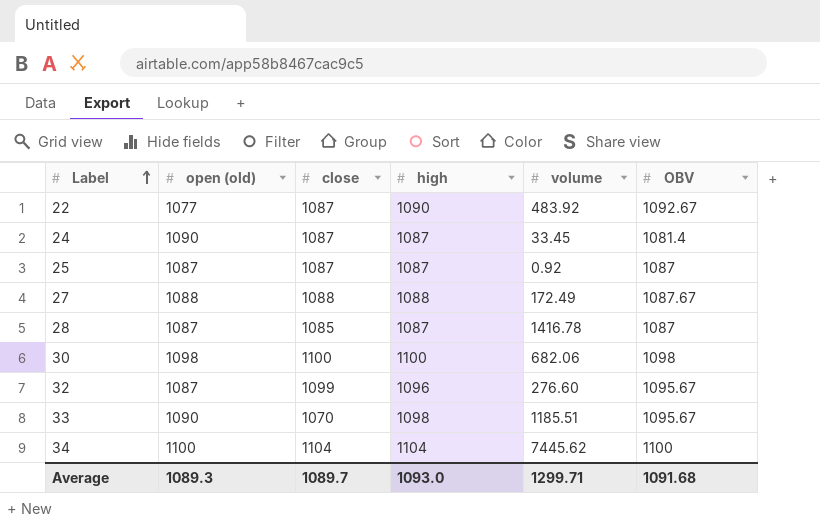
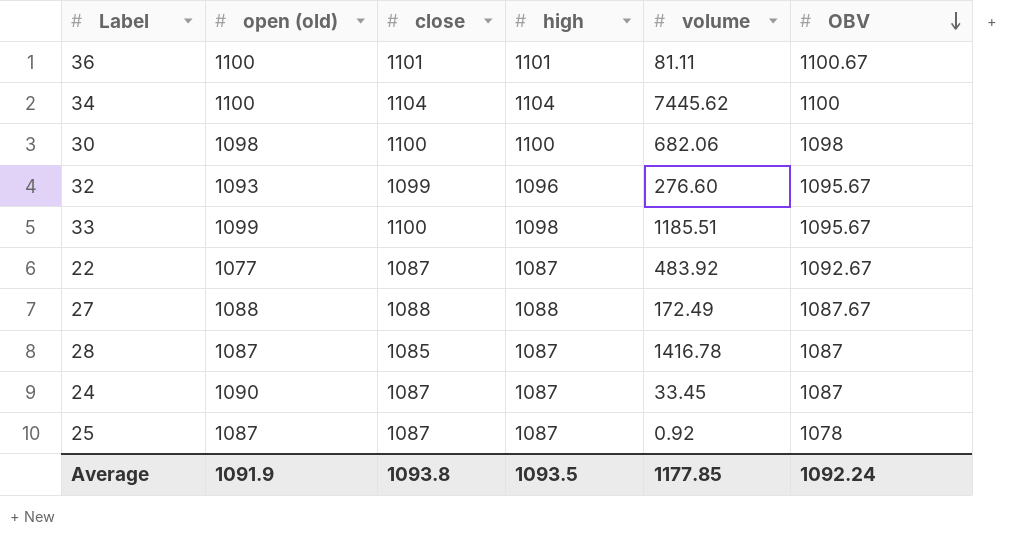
row order: Label ascending -> OBV descending
row 36: none -> 1100 | 1101 | 1101 | 81.11 | 1100.67
32 | open (old): 1087 -> 1093
33 | open (old): 1090 -> 1099
33 | close: 1070 -> 1100
22 | high: 1090 -> 1087
24 | OBV: 1081.4 -> 1087
25 | OBV: 1087 -> 1078
Average | open (old): 1089.3 -> 1091.9
Average | close: 1089.7 -> 1093.8
Average | high: 1093.0 -> 1093.5
Average | volume: 1299.71 -> 1177.85
Average | OBV: 1091.68 -> 1092.24

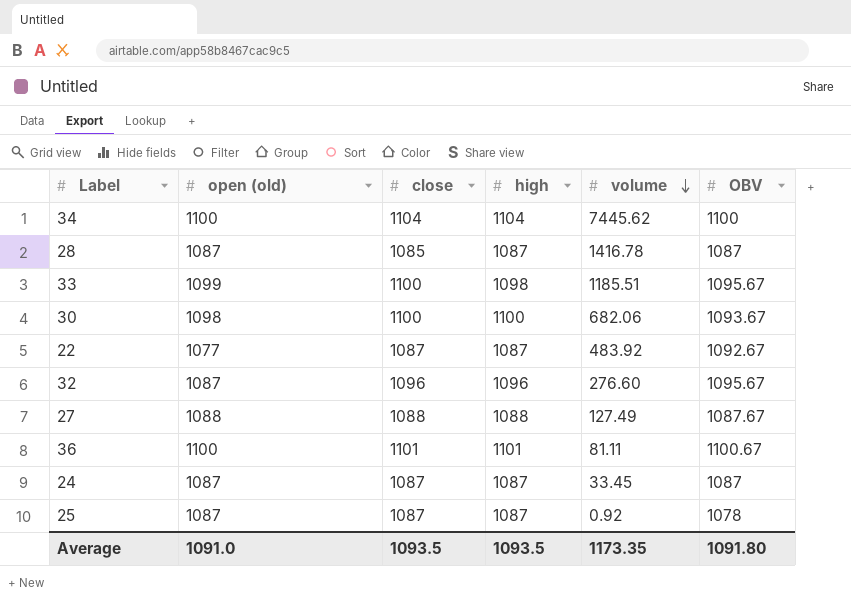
row order: OBV descending -> volume descending
30 | OBV: 1098 -> 1093.67
32 | open (old): 1093 -> 1087
32 | close: 1099 -> 1096
27 | volume: 172.49 -> 127.49
24 | open (old): 1090 -> 1087
Average | open (old): 1091.9 -> 1091.0
Average | close: 1093.8 -> 1093.5
Average | volume: 1177.85 -> 1173.35
Average | OBV: 1092.24 -> 1091.80

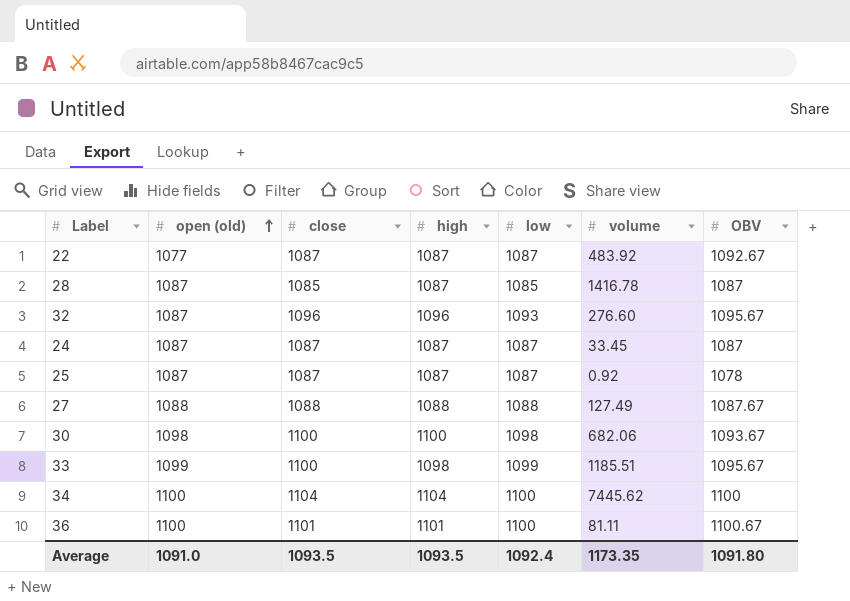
row order: volume descending -> open (old) ascending
column low | position: none -> 5

